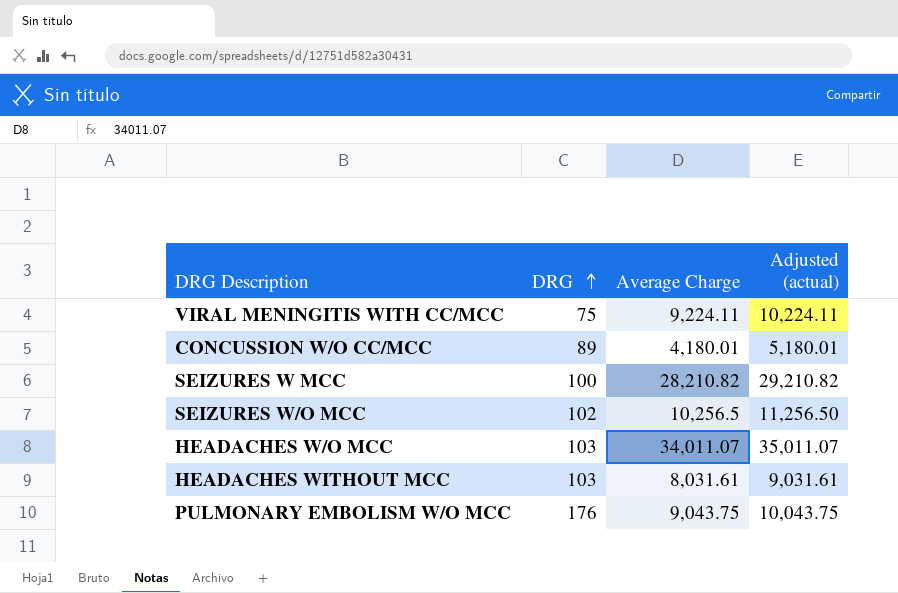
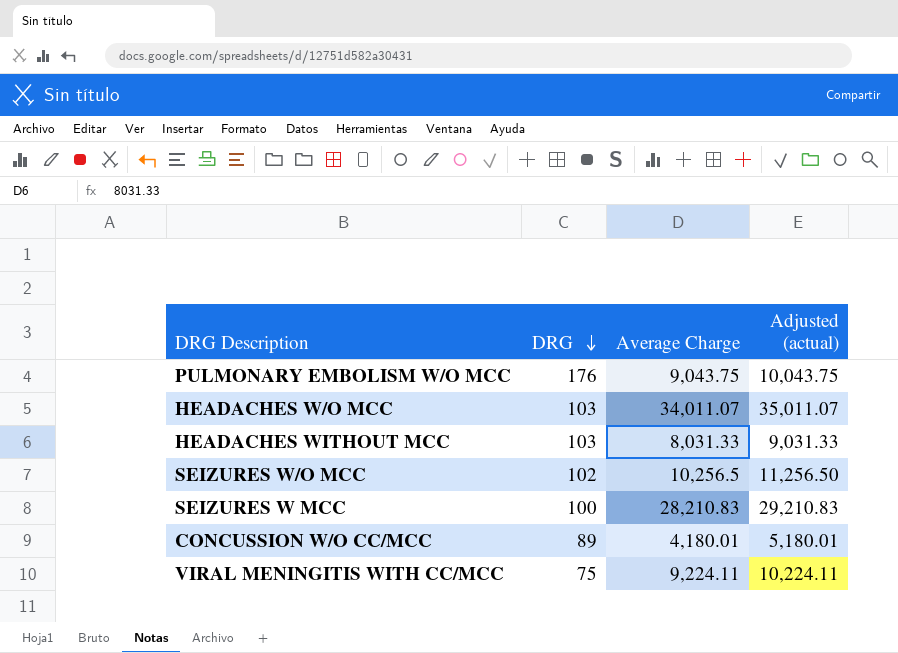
row order: DRG ascending -> DRG descending
HEADACHES WITHOUT MCC | Average Charge: 8,031.61 -> 8,031.33
HEADACHES WITHOUT MCC | Adjusted (actual): 9,031.61 -> 9,031.33
SEIZURES W MCC | Average Charge: 28,210.82 -> 28,210.83
SEIZURES W MCC | Adjusted (actual): 29,210.82 -> 29,210.83

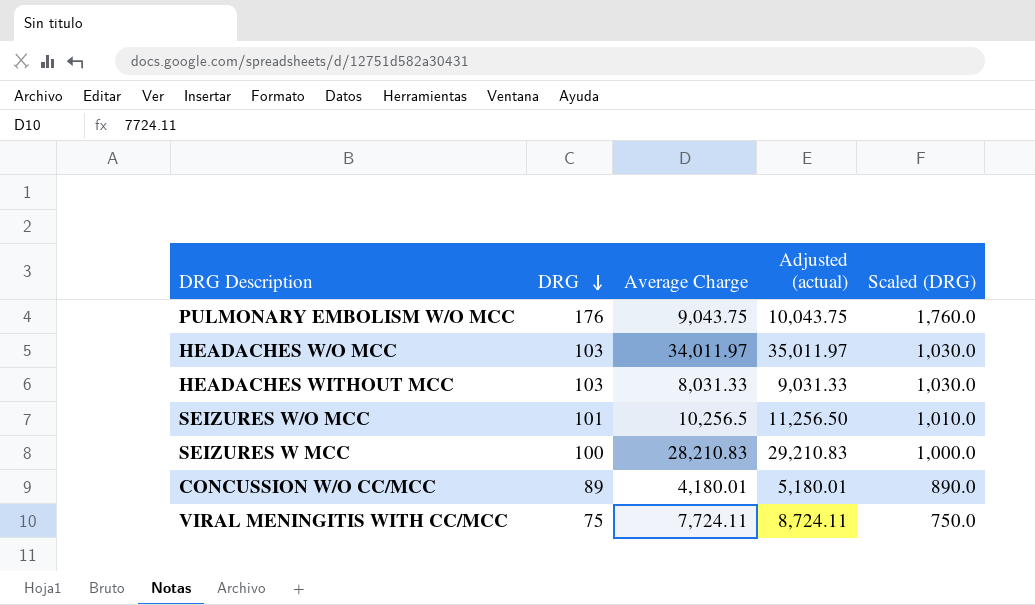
column Scaled (DRG) | formula: none -> [DRG] * 10
HEADACHES W/O MCC | Average Charge: 34,011.07 -> 34,011.97
HEADACHES W/O MCC | Adjusted (actual): 35,011.07 -> 35,011.97
SEIZURES W/O MCC | DRG: 102 -> 101
VIRAL MENINGITIS WITH CC/MCC | Average Charge: 9,224.11 -> 7,724.11
VIRAL MENINGITIS WITH CC/MCC | Adjusted (actual): 10,224.11 -> 8,724.11

